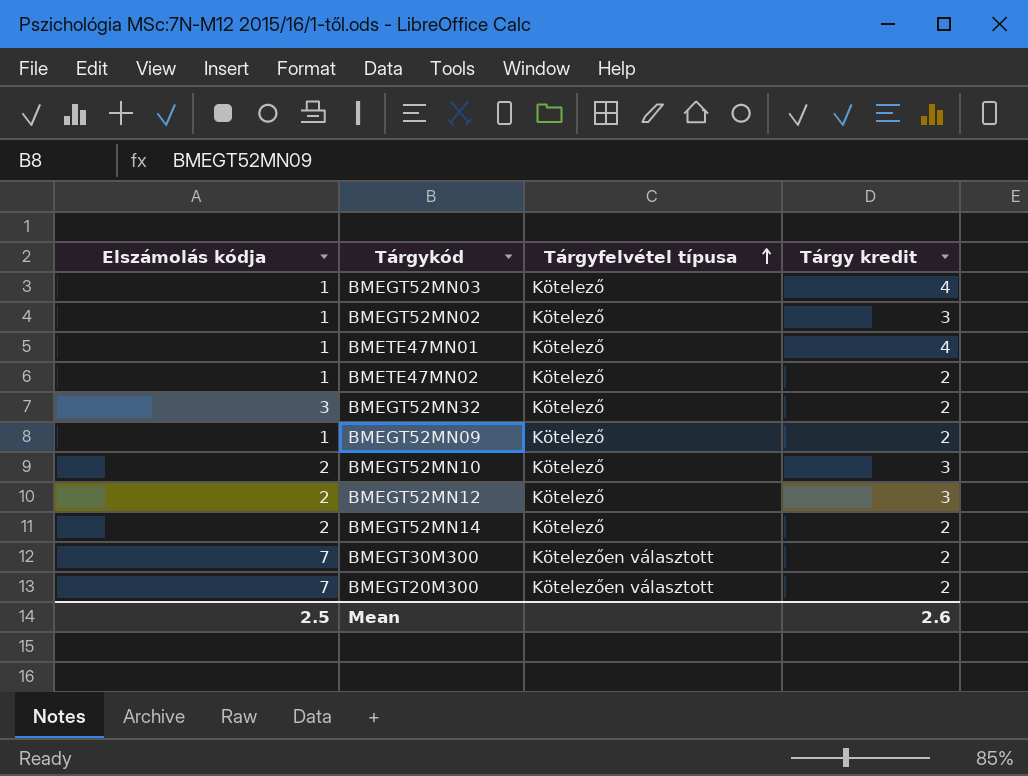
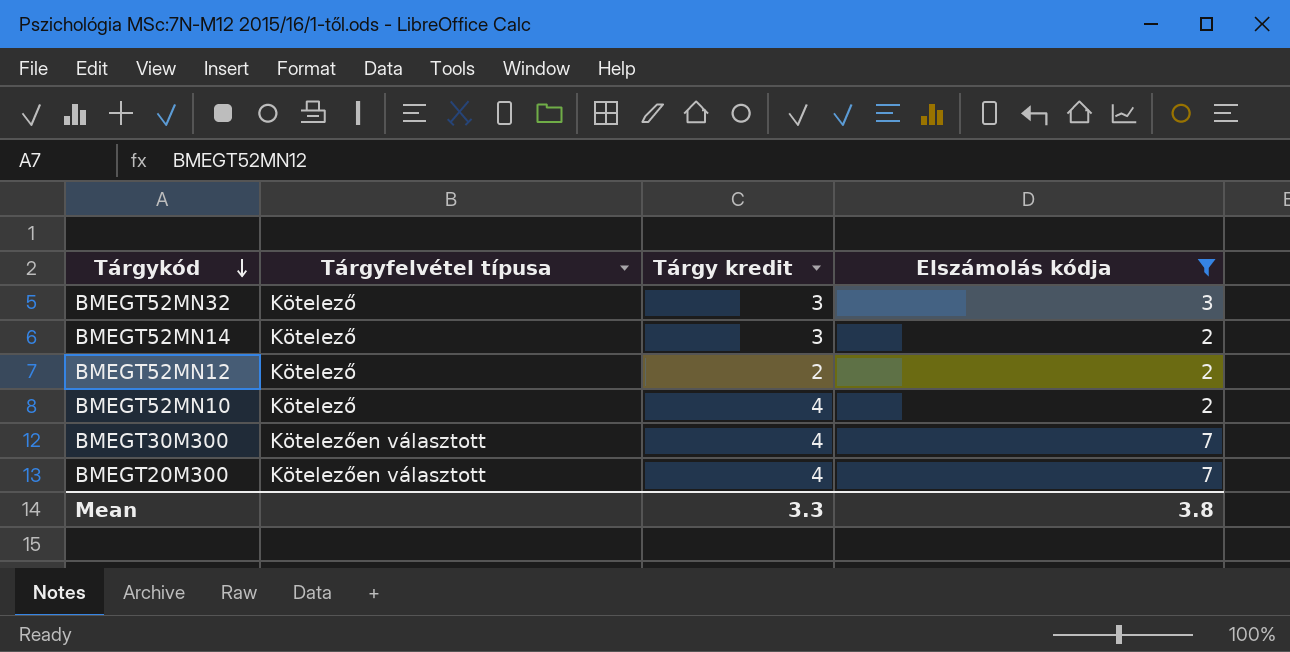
filter: none -> Elszámolás kódja != 1
row order: Tárgyfelvétel típusa ascending -> Tárgykód descending
column Elszámolás kódja | position: 1 -> 4
BMEGT52MN32 | Tárgy kredit: 2 -> 3
BMEGT52MN14 | Tárgy kredit: 2 -> 3
BMEGT52MN12 | Tárgy kredit: 3 -> 2
BMEGT52MN10 | Tárgy kredit: 3 -> 4
BMEGT30M300 | Tárgy kredit: 2 -> 4
BMEGT20M300 | Tárgy kredit: 2 -> 4
Mean | Tárgy kredit: 2.6 -> 3.3
Mean | Elszámolás kódja: 2.5 -> 3.8

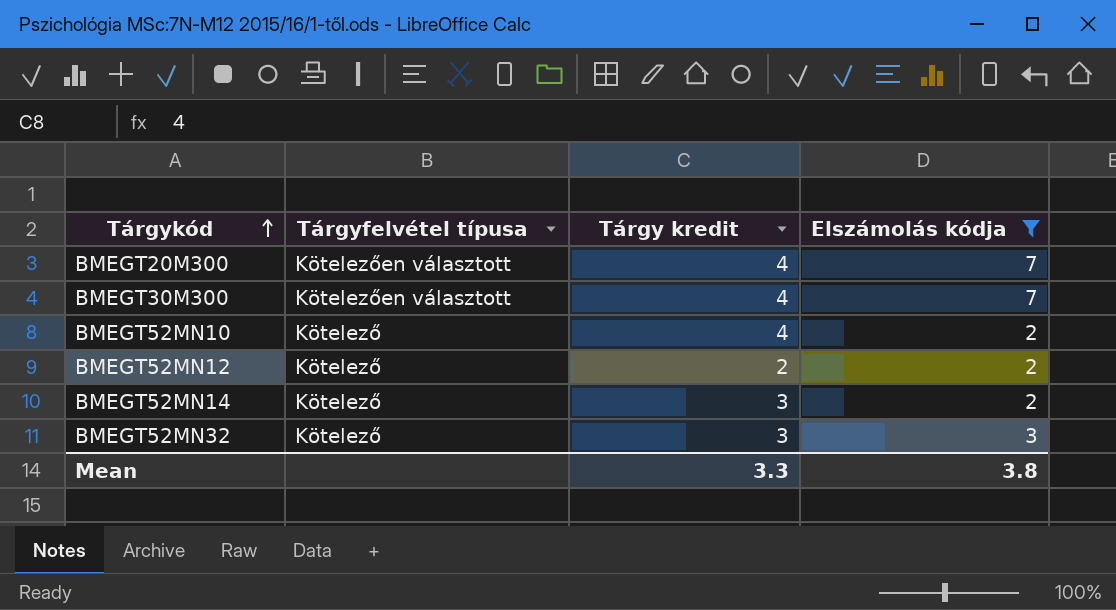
row order: Tárgykód descending -> Tárgykód ascending

